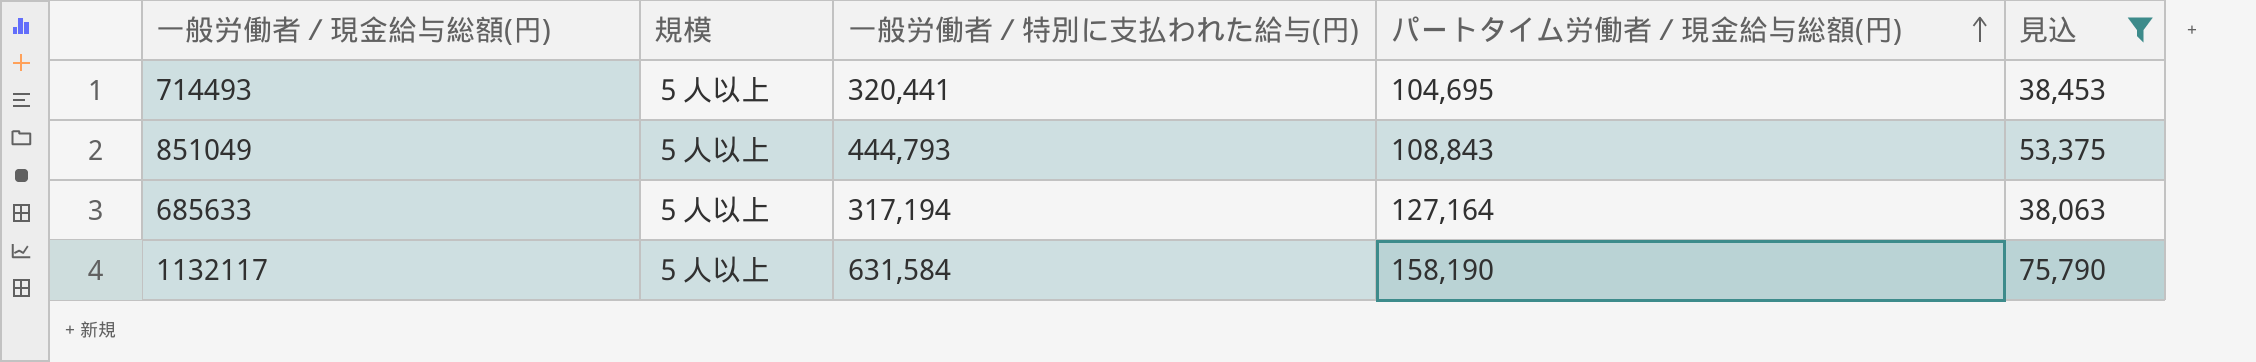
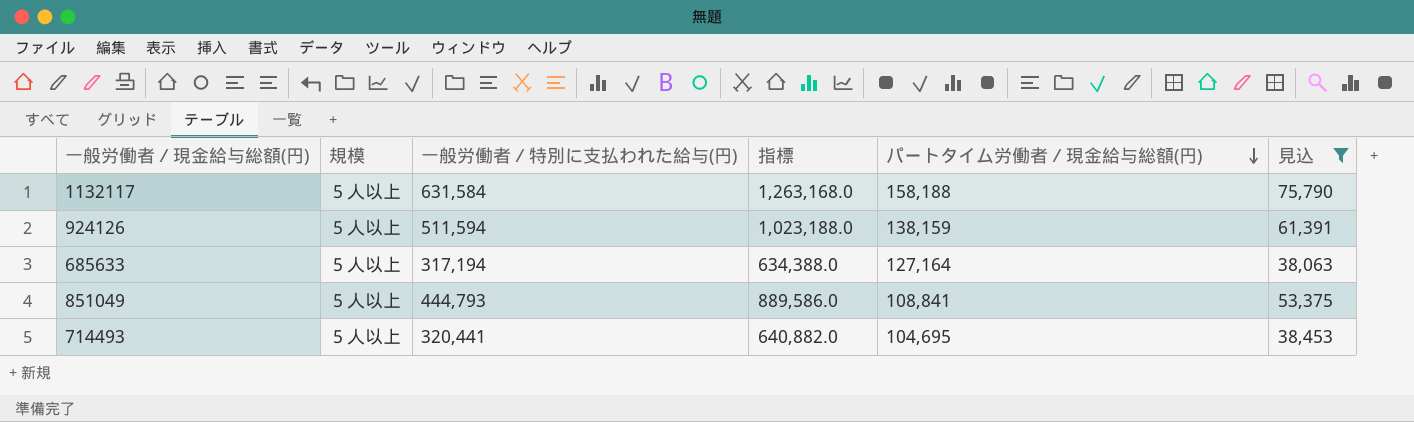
row order: パートタイム労働者／現金給与総額(円) ascending -> パートタイム労働者／現金給与総額(円) descending
column 指標 | formula: none -> [一般労働者／特別に支払われた給与(円)] * 2
1132117 | パートタイム労働者／現金給与総額(円): 158,190 -> 158,188
row 924126: none -> ５人以上 | 511,594 | 1,023,188.0 | 138,159 | 61,391
851049 | パートタイム労働者／現金給与総額(円): 108,843 -> 108,841

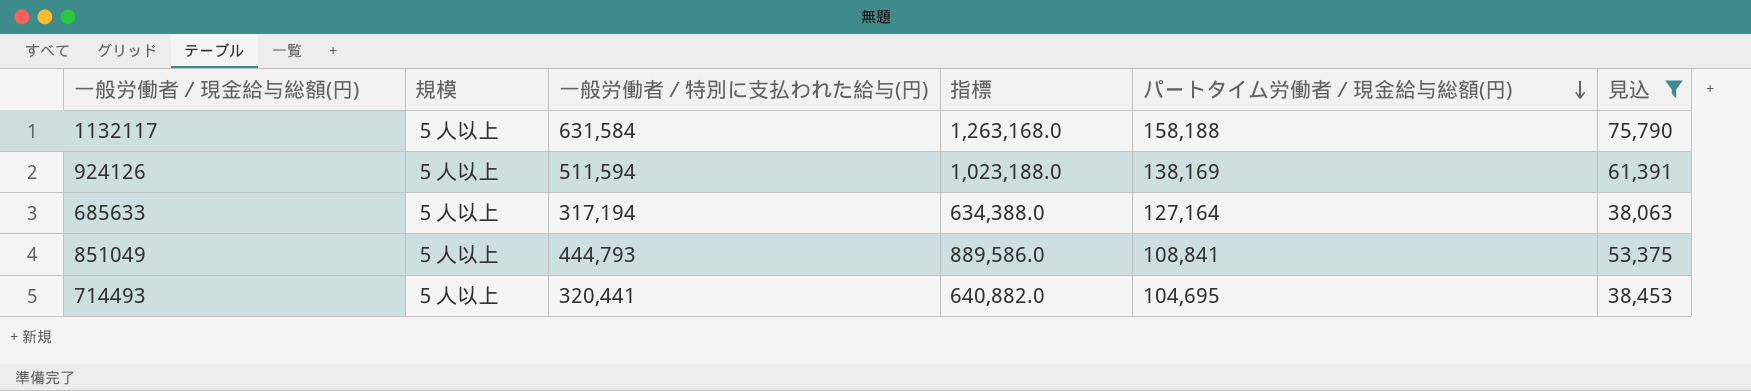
924126 | パートタイム労働者／現金給与総額(円): 138,159 -> 138,169

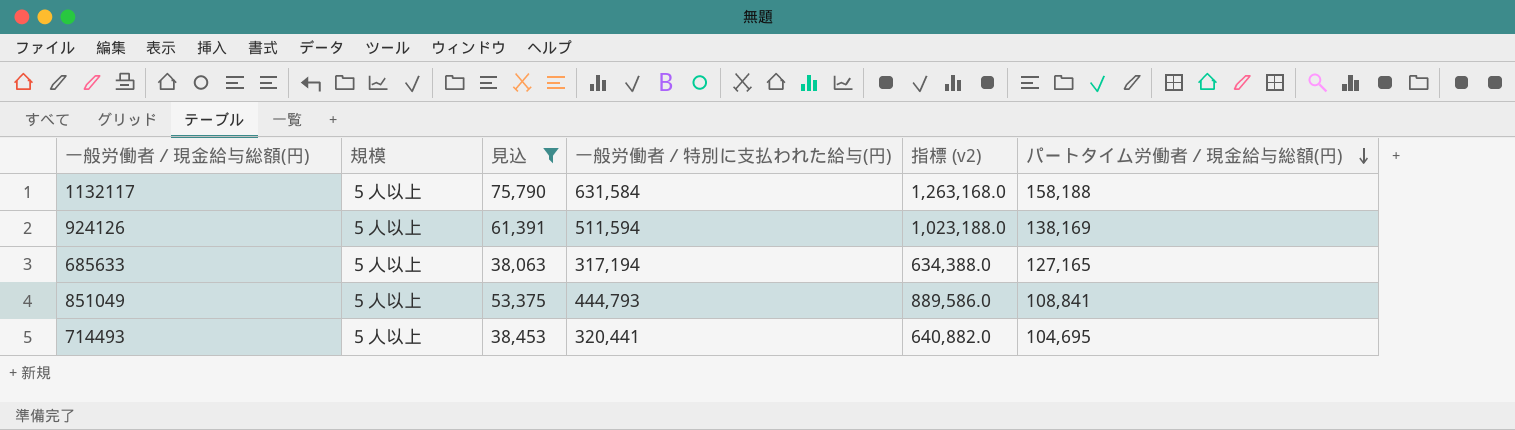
column 見込 | position: 6 -> 3
column name: 指標 -> 指標 (v2)
685633 | パートタイム労働者／現金給与総額(円): 127,164 -> 127,165

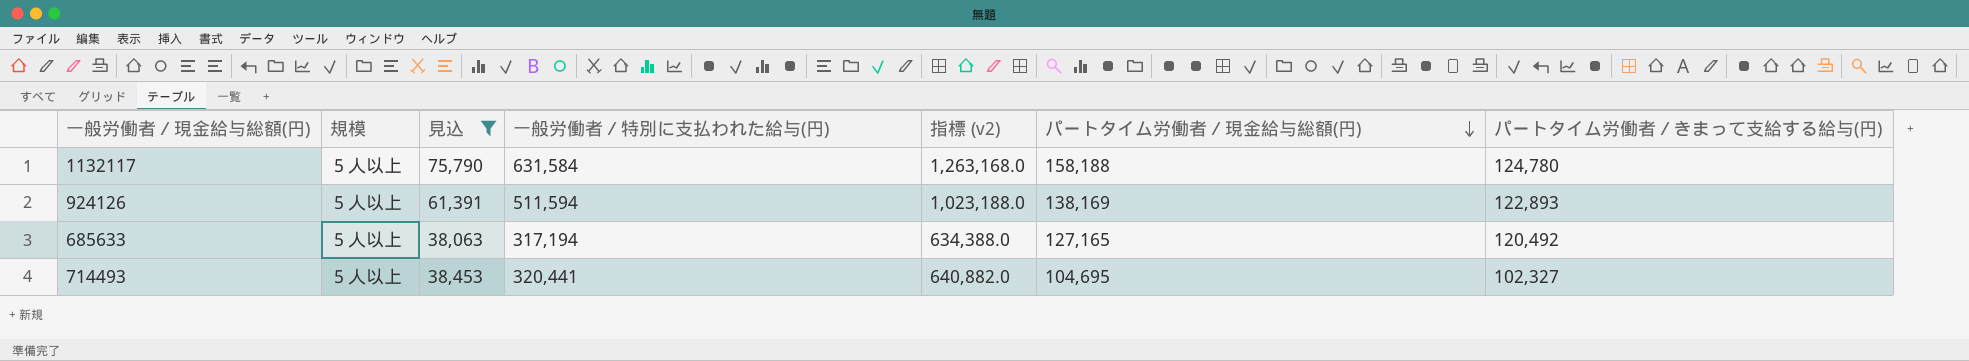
column パートタイム労働者／きまって支給する給与(円) | position: none -> 7
row 851049: ５人以上 | 53,375 | 444,793 | 889,586.0 | 108,841 -> none

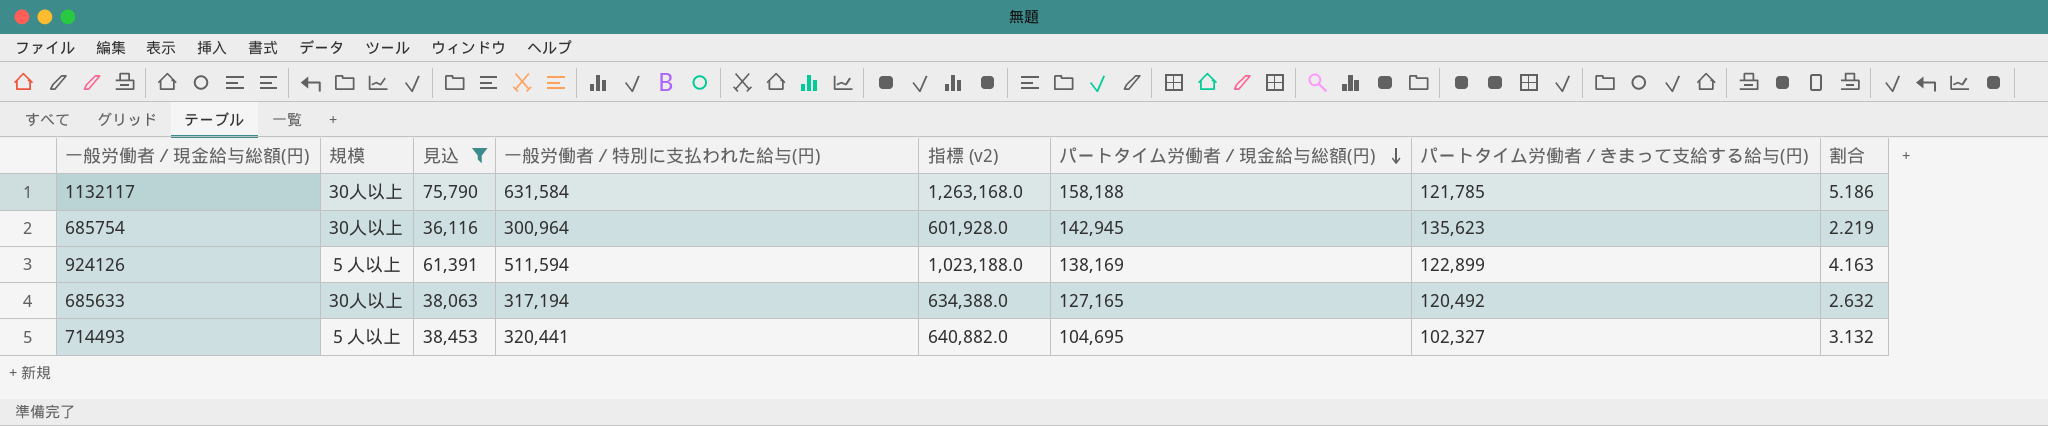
column 割合 | formula: none -> [一般労働者／特別に支払われた給与(円)] / [パートタイム労働者／きまって支給する給与(円)]
1132117 | 規模: ５人以上 -> 30人以上
1132117 | パートタイム労働者／きまって支給する給与(円): 124,780 -> 121,785
row 685754: none -> 30人以上 | 36,116 | 300,964 | 601,928.0 | 142,945 | 135,623 | 2.219
924126 | パートタイム労働者／きまって支給する給与(円): 122,893 -> 122,899
685633 | 規模: ５人以上 -> 30人以上

